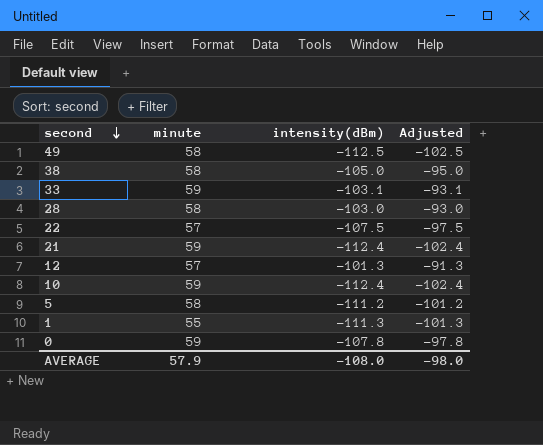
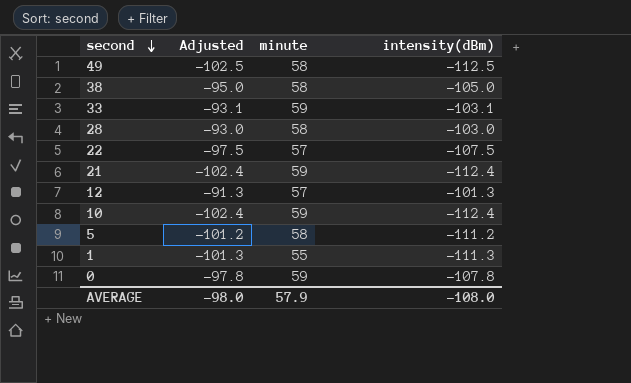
column Adjusted | position: 4 -> 2

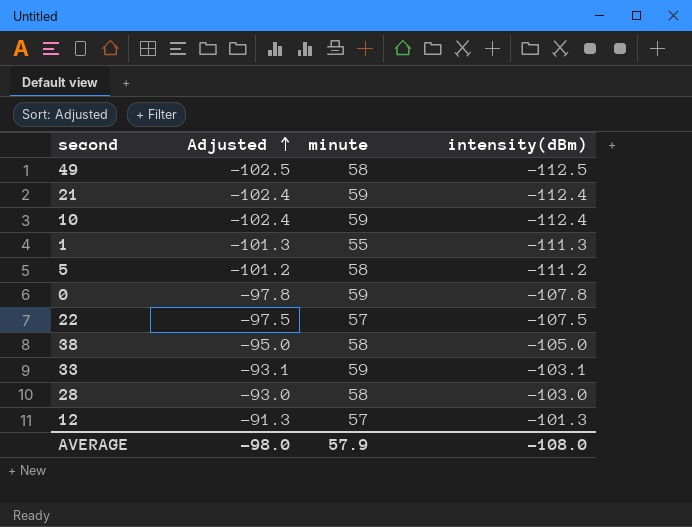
row order: second descending -> Adjusted ascending

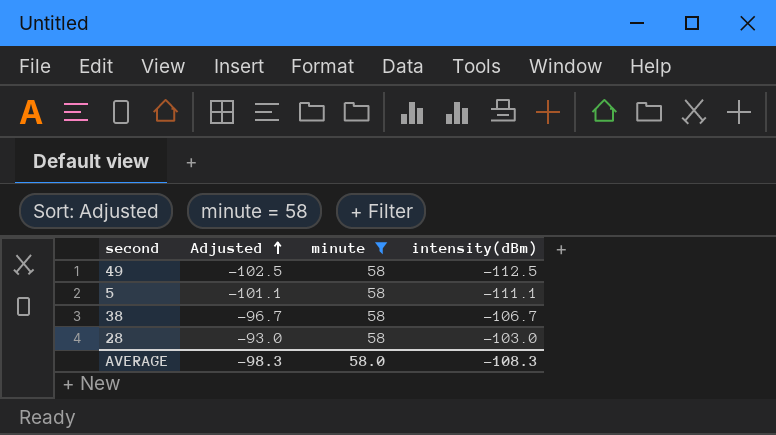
filter: none -> minute = 58
5 | Adjusted: -101.2 -> -101.1
5 | intensity(dBm): -111.2 -> -111.1
38 | Adjusted: -95.0 -> -96.7
38 | intensity(dBm): -105.0 -> -106.7
AVERAGE | Adjusted: -98.0 -> -98.3
AVERAGE | minute: 57.9 -> 58.0
AVERAGE | intensity(dBm): -108.0 -> -108.3

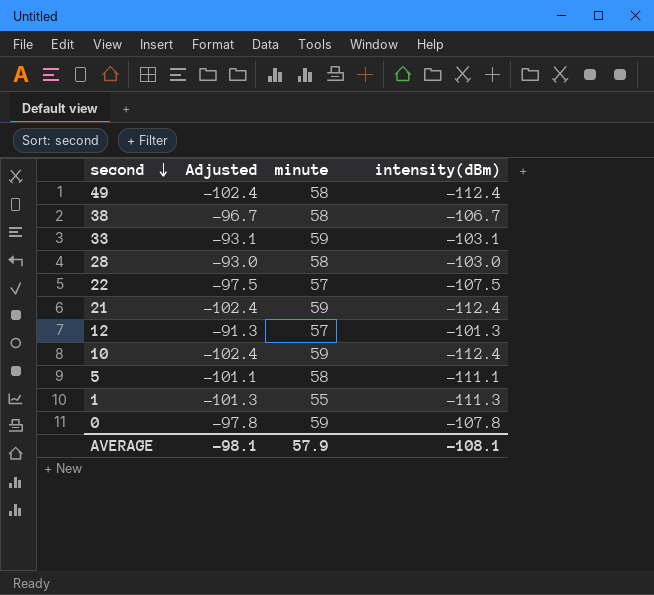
filter: minute = 58 -> none
row order: Adjusted ascending -> second descending
49 | Adjusted: -102.5 -> -102.4
49 | intensity(dBm): -112.5 -> -112.4
AVERAGE | Adjusted: -98.3 -> -98.1
AVERAGE | minute: 58.0 -> 57.9
AVERAGE | intensity(dBm): -108.3 -> -108.1

